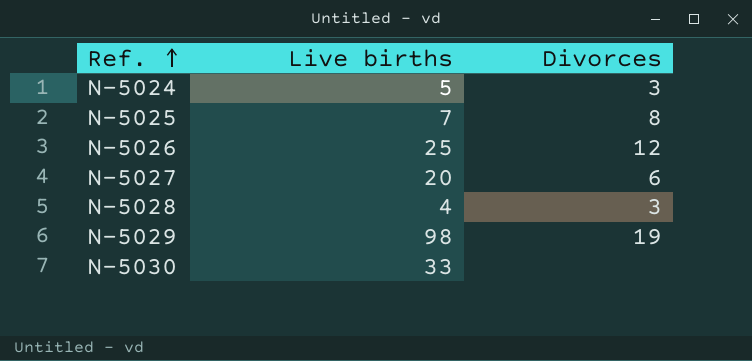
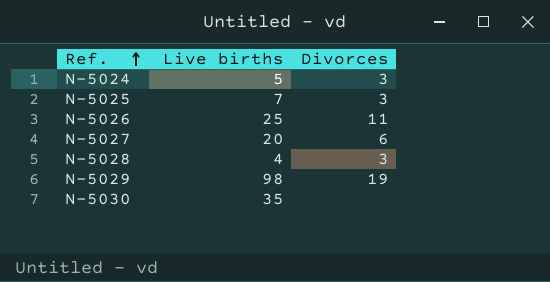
N-5025 | Divorces: 8 -> 3
N-5026 | Divorces: 12 -> 11
N-5030 | Live births: 33 -> 35

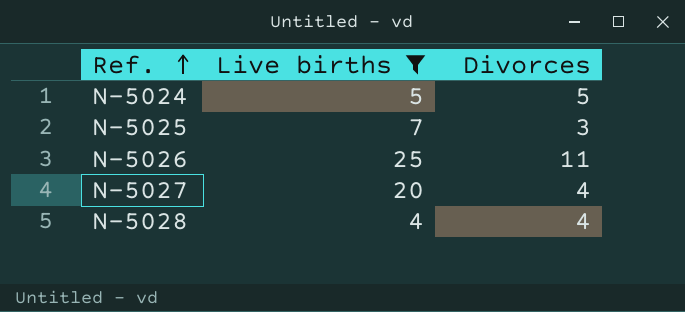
filter: none -> Live births <= 25
N-5024 | Divorces: 3 -> 5
N-5027 | Divorces: 6 -> 4
N-5028 | Divorces: 3 -> 4

